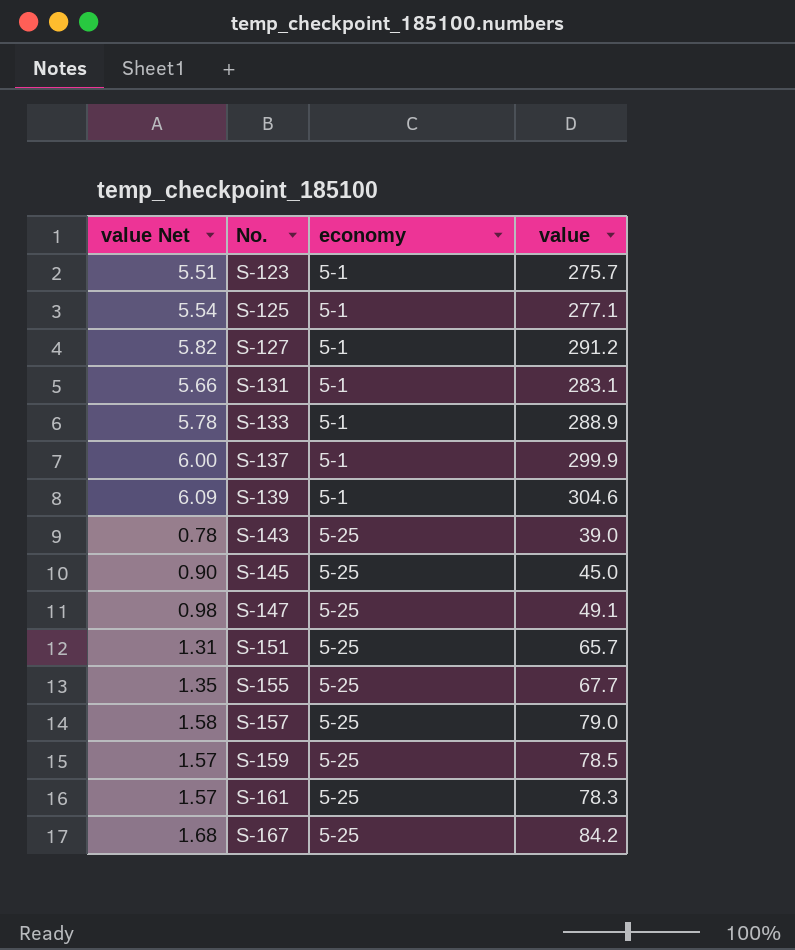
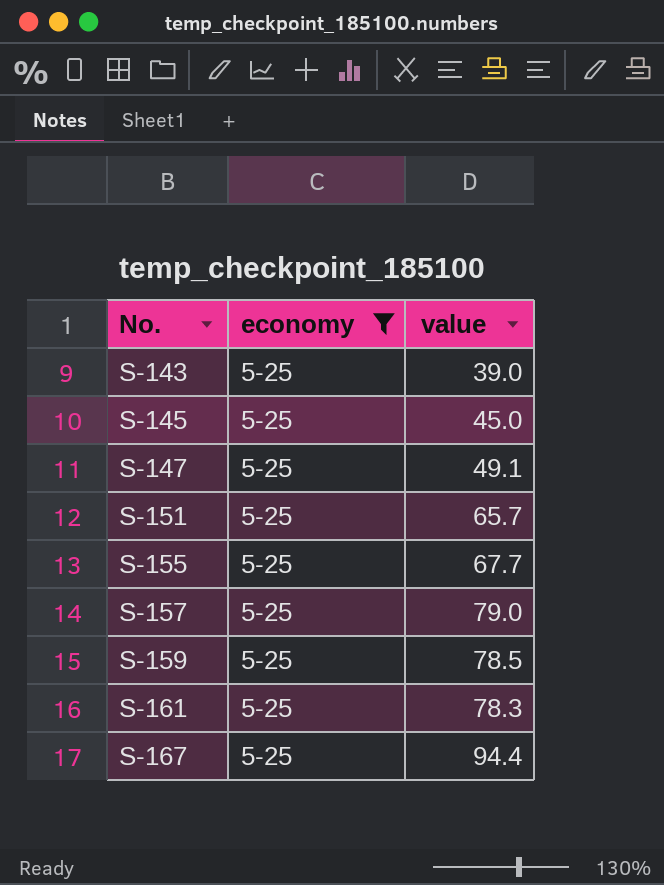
filter: none -> economy = 5-25
column value Net | formula: [value] * 0.02 -> none
S-167 | value: 84.2 -> 94.4

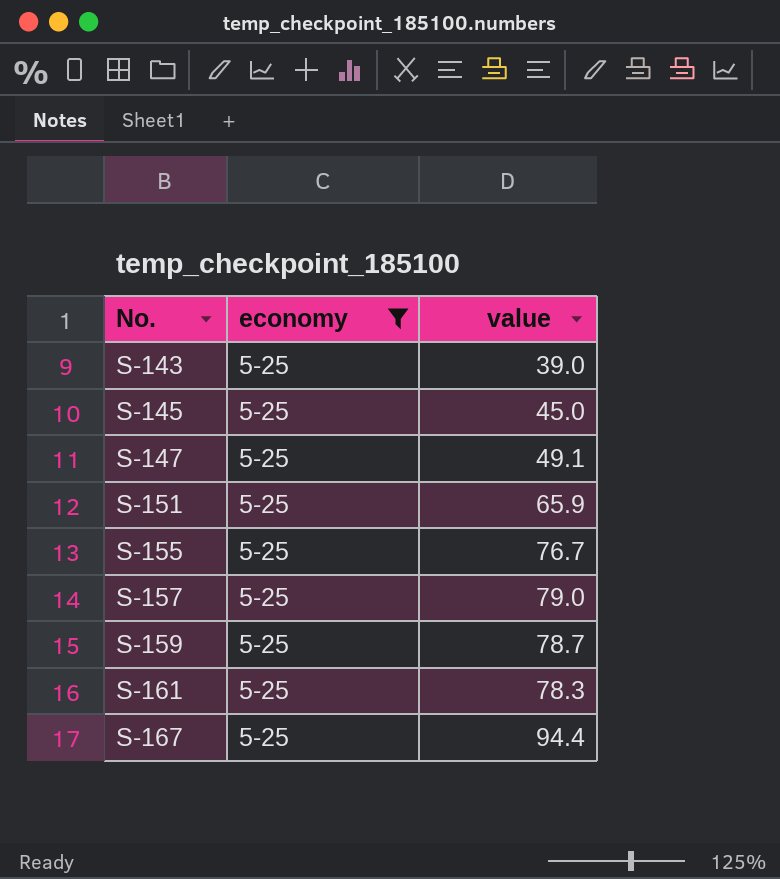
S-151 | value: 65.7 -> 65.9
S-155 | value: 67.7 -> 76.7
S-159 | value: 78.5 -> 78.7

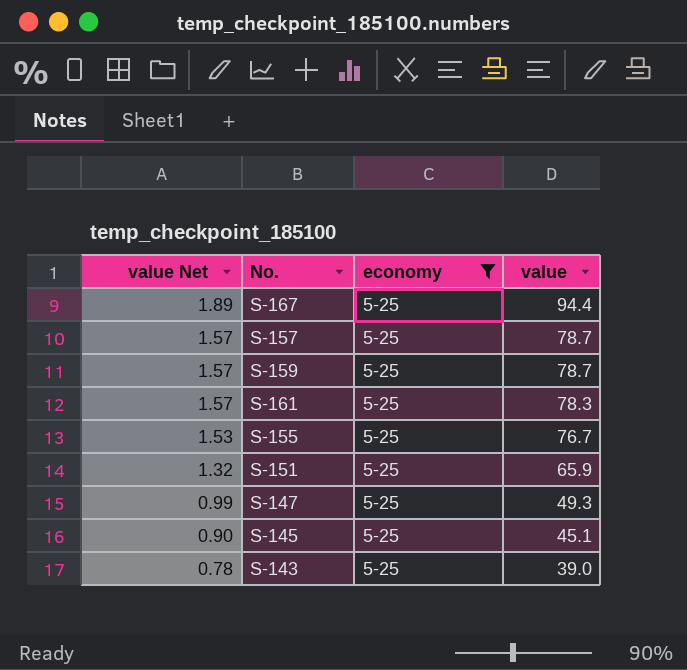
row order: No. ascending -> value Net descending
column value Net | formula: none -> [value] * 0.02
S-157 | value: 79.0 -> 78.7
S-147 | value: 49.1 -> 49.3
S-145 | value: 45.0 -> 45.1

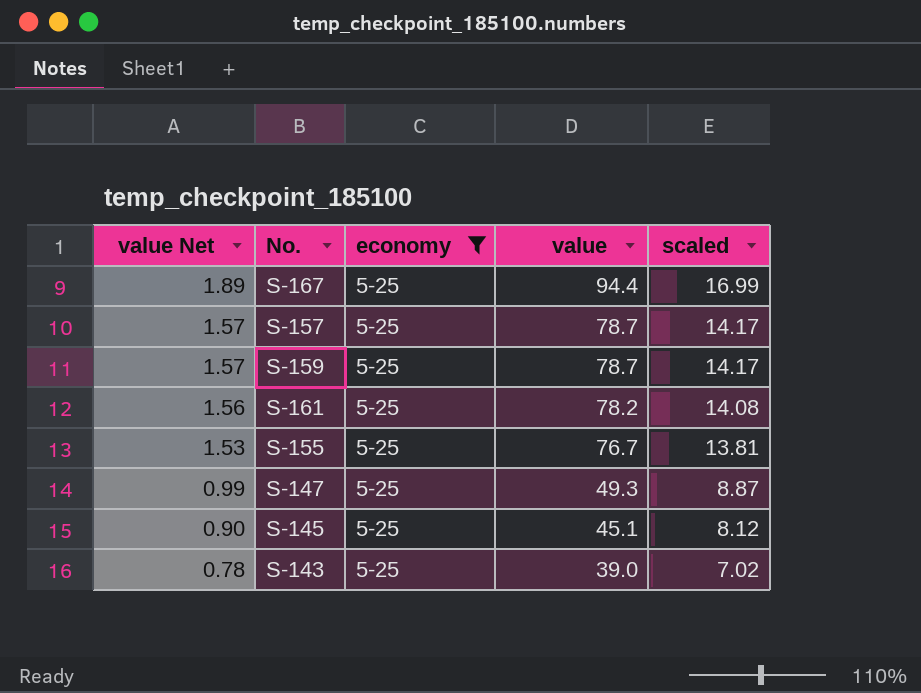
column scaled | formula: none -> [value] * 0.18
row S-151: 1.32 | 5-25 | 65.9 -> none
S-161 | value Net: 1.57 -> 1.56
S-161 | value: 78.3 -> 78.2

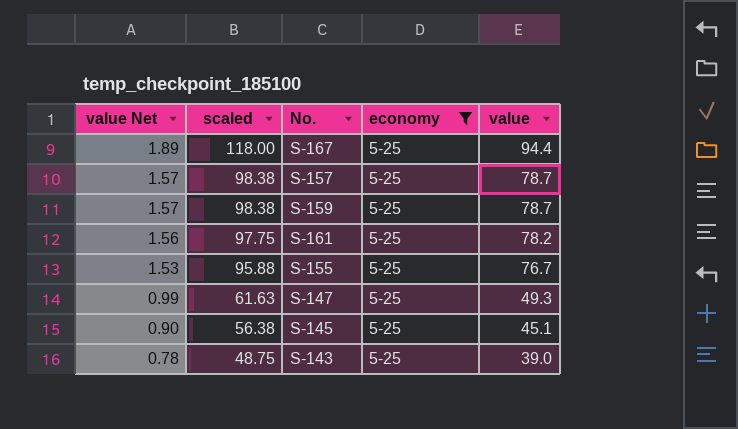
column scaled | formula: [value] * 0.18 -> [value] * 1.25
column scaled | position: 5 -> 2

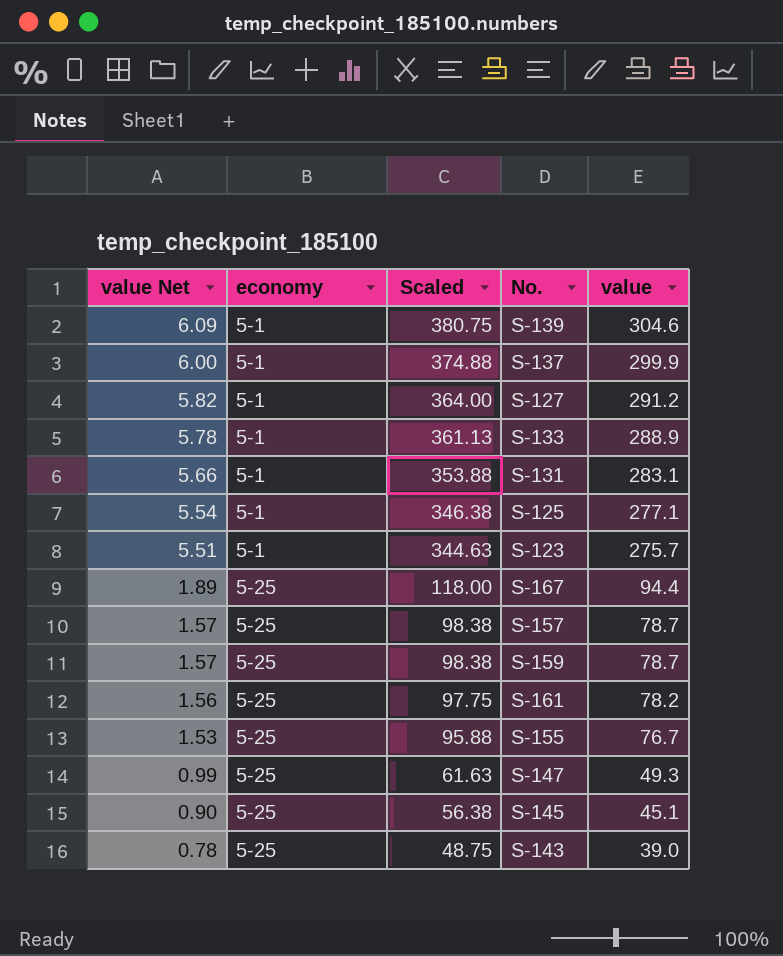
filter: economy = 5-25 -> none
column economy | position: 4 -> 2
column name: scaled -> Scaled

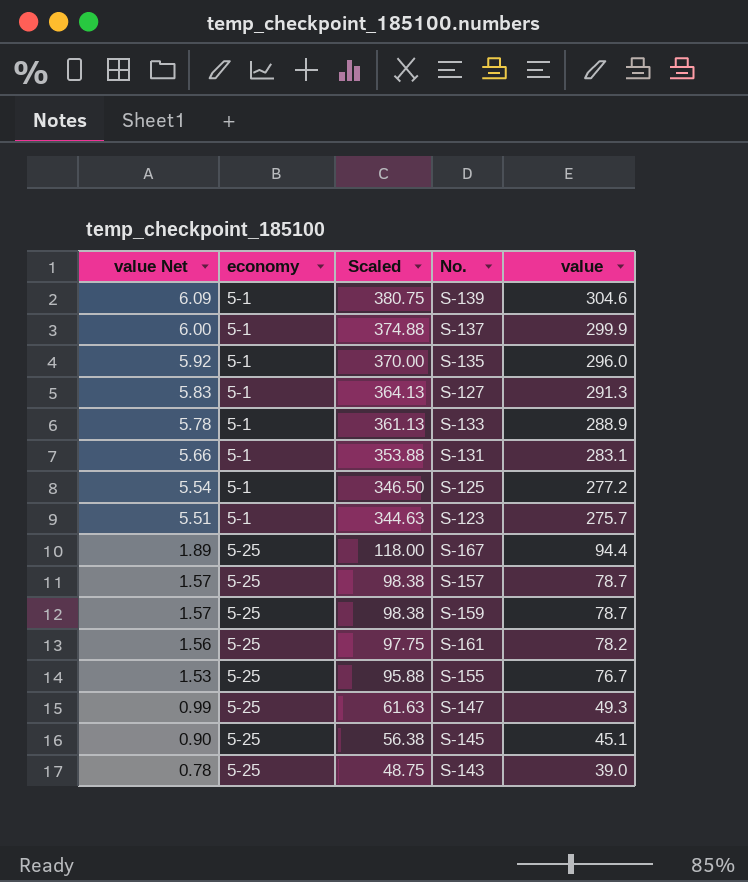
row S-135: none -> 5.92 | 5-1 | 370.00 | 296.0
S-127 | value Net: 5.82 -> 5.83
S-127 | Scaled: 364.00 -> 364.13
S-127 | value: 291.2 -> 291.3
S-125 | Scaled: 346.38 -> 346.50
S-125 | value: 277.1 -> 277.2

